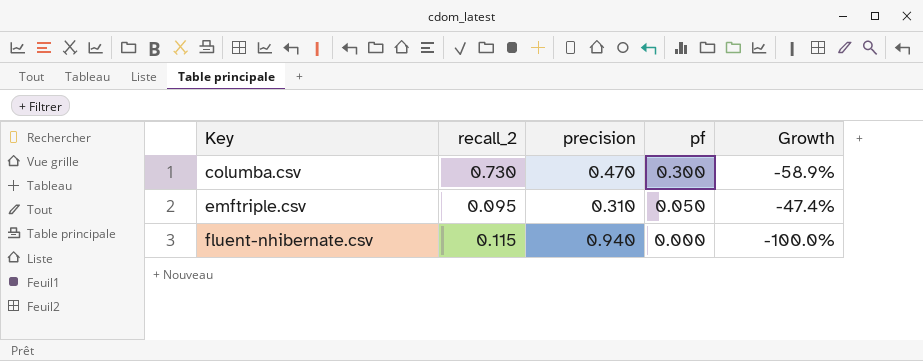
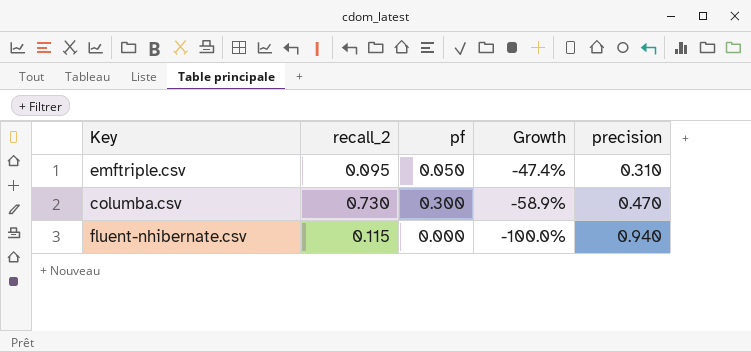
row order: Key ascending -> Growth descending
column precision | position: 3 -> 5

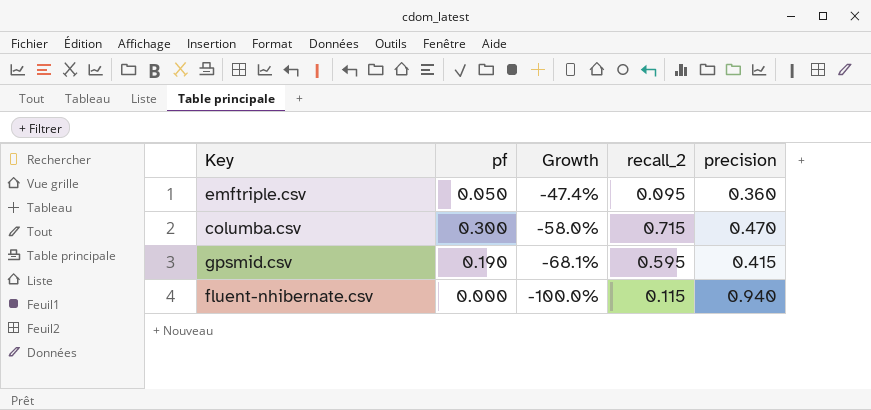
column recall_2 | position: 2 -> 4
emftriple.csv | precision: 0.310 -> 0.360
columba.csv | Growth: -58.9% -> -58.0%
columba.csv | recall_2: 0.730 -> 0.715
row gpsmid.csv: none -> 0.190 | -68.1% | 0.595 | 0.415

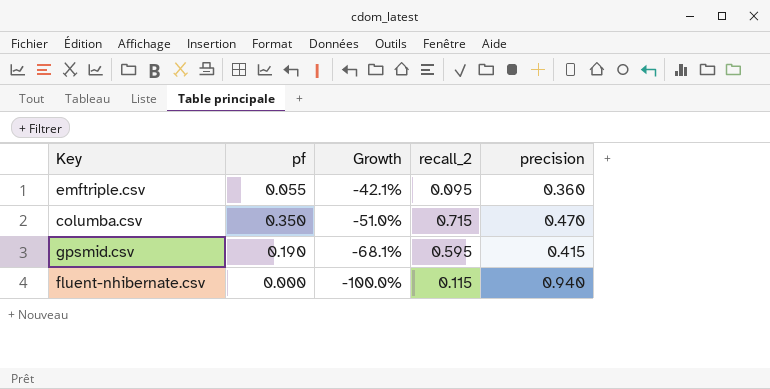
emftriple.csv | pf: 0.050 -> 0.055
emftriple.csv | Growth: -47.4% -> -42.1%
columba.csv | pf: 0.300 -> 0.350
columba.csv | Growth: -58.0% -> -51.0%

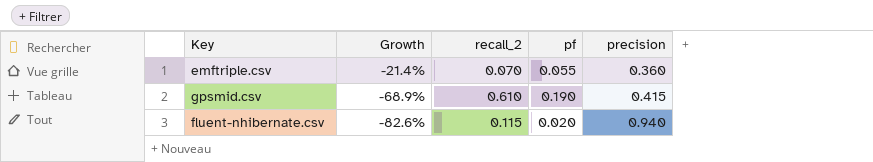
column pf | position: 2 -> 4
row columba.csv: 0.350 | -51.0% | 0.715 | 0.470 -> none
emftriple.csv | Growth: -42.1% -> -21.4%
emftriple.csv | recall_2: 0.095 -> 0.070
gpsmid.csv | Growth: -68.1% -> -68.9%
gpsmid.csv | recall_2: 0.595 -> 0.610
fluent-nhibernate.csv | Growth: -100.0% -> -82.6%
fluent-nhibernate.csv | pf: 0.000 -> 0.020

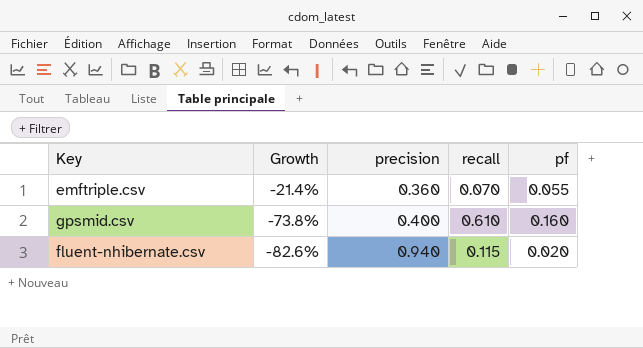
column precision | position: 5 -> 3
column name: recall_2 -> recall
gpsmid.csv | Growth: -68.9% -> -73.8%
gpsmid.csv | precision: 0.415 -> 0.400
gpsmid.csv | pf: 0.190 -> 0.160

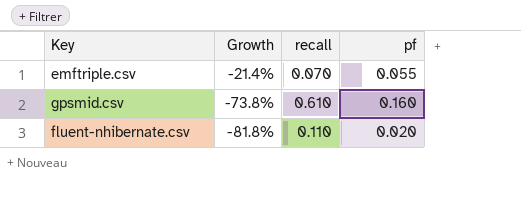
column precision | position: 3 -> none
fluent-nhibernate.csv | Growth: -82.6% -> -81.8%
fluent-nhibernate.csv | recall: 0.115 -> 0.110

